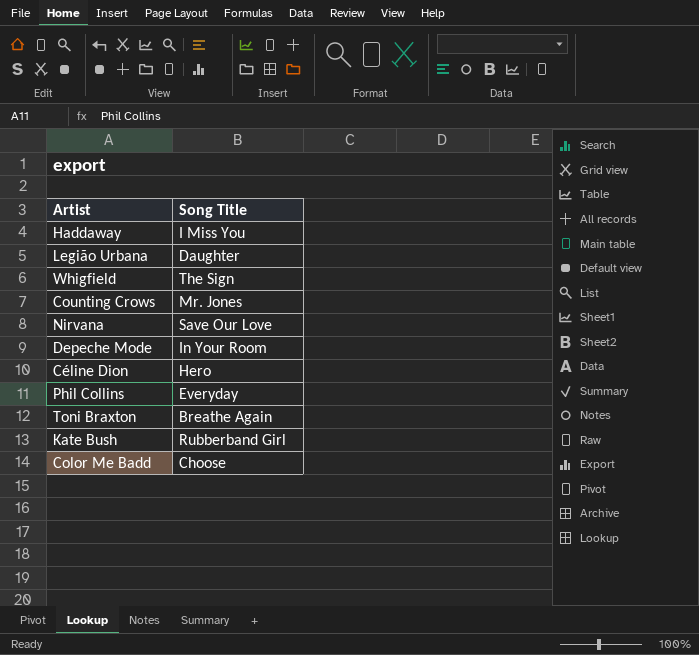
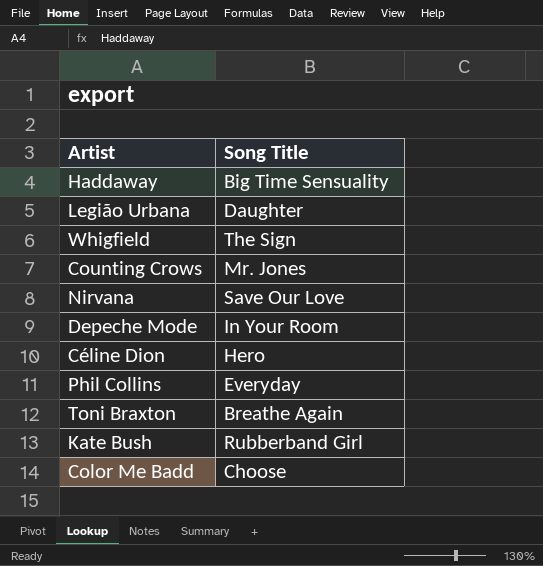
Haddaway | Song Title: I Miss You -> Big Time Sensuality

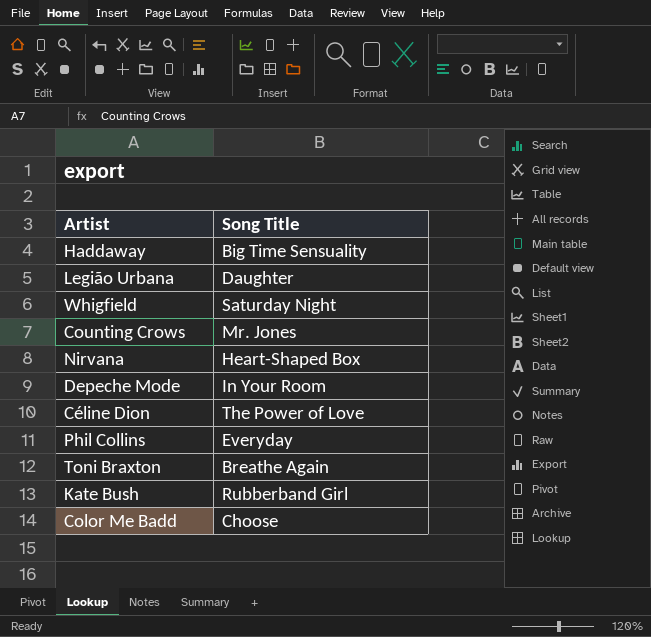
Whigfield | Song Title: The Sign -> Saturday Night
Nirvana | Song Title: Save Our Love -> Heart-Shaped Box
Céline Dion | Song Title: Hero -> The Power of Love

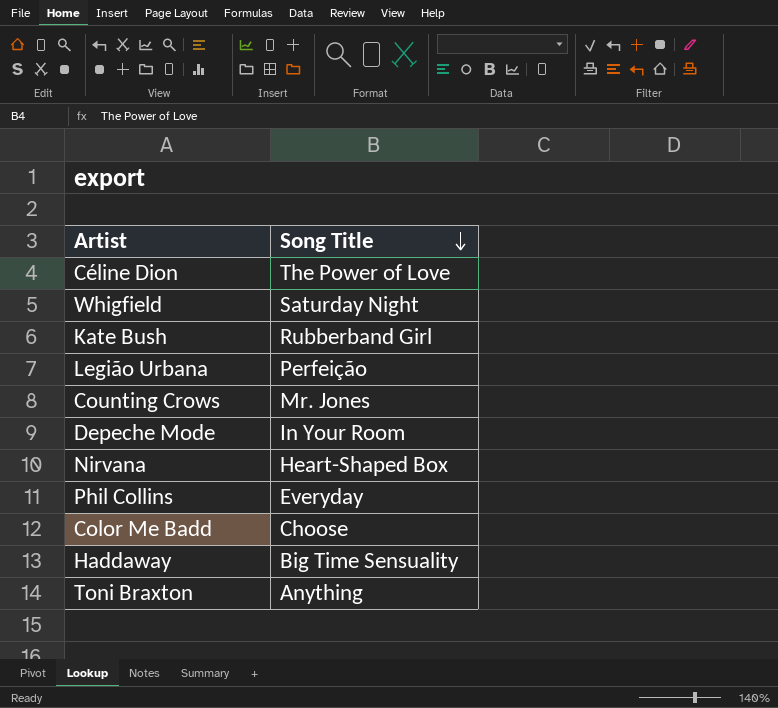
row order: none -> Song Title descending
Legião Urbana | Song Title: Daughter -> Perfeição
Toni Braxton | Song Title: Breathe Again -> Anything

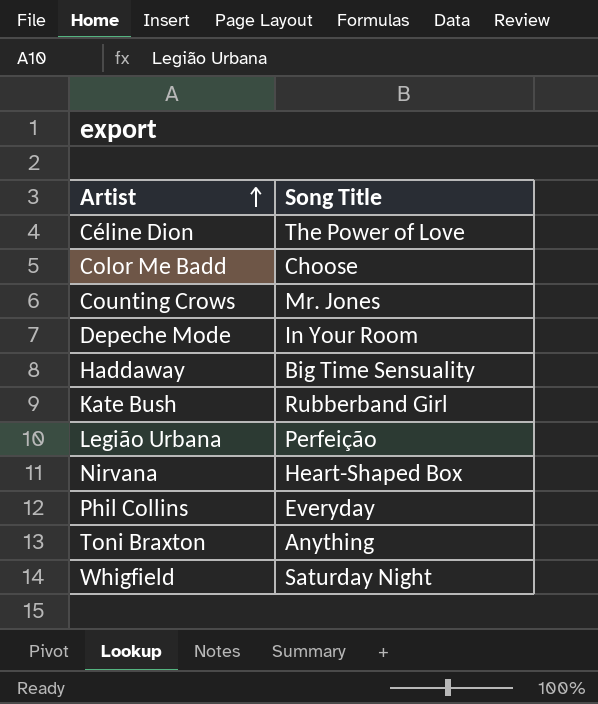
row order: Song Title descending -> Artist ascending

